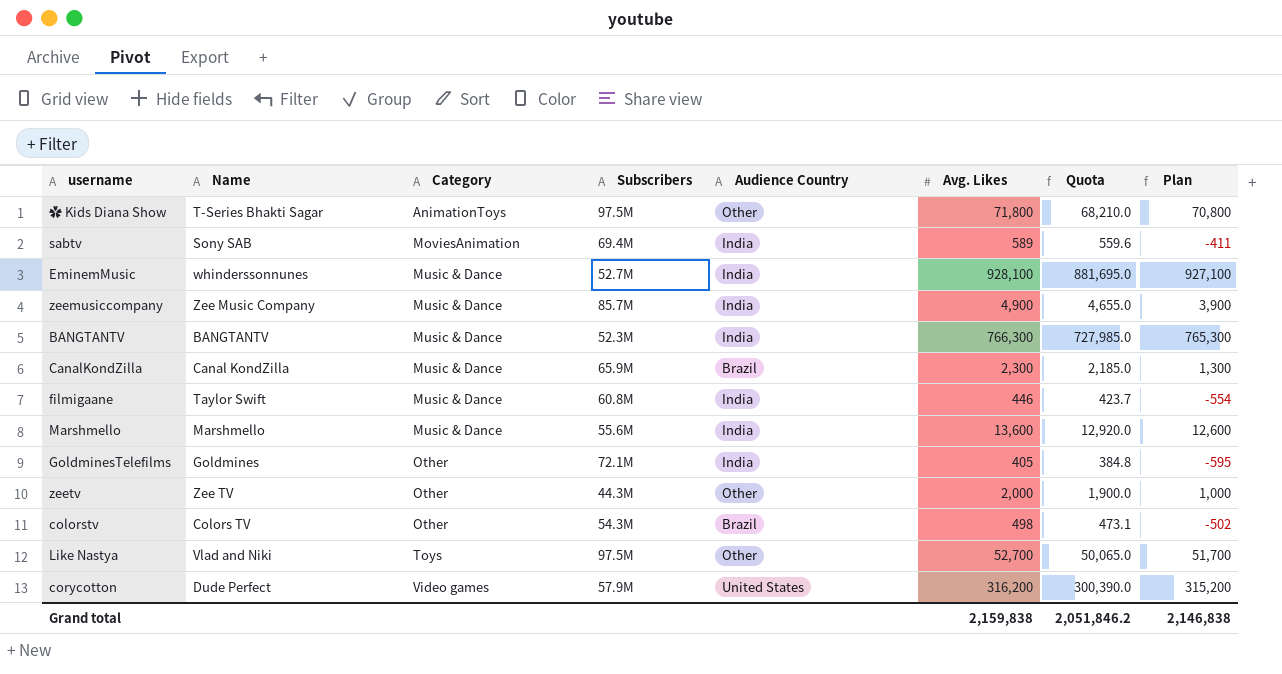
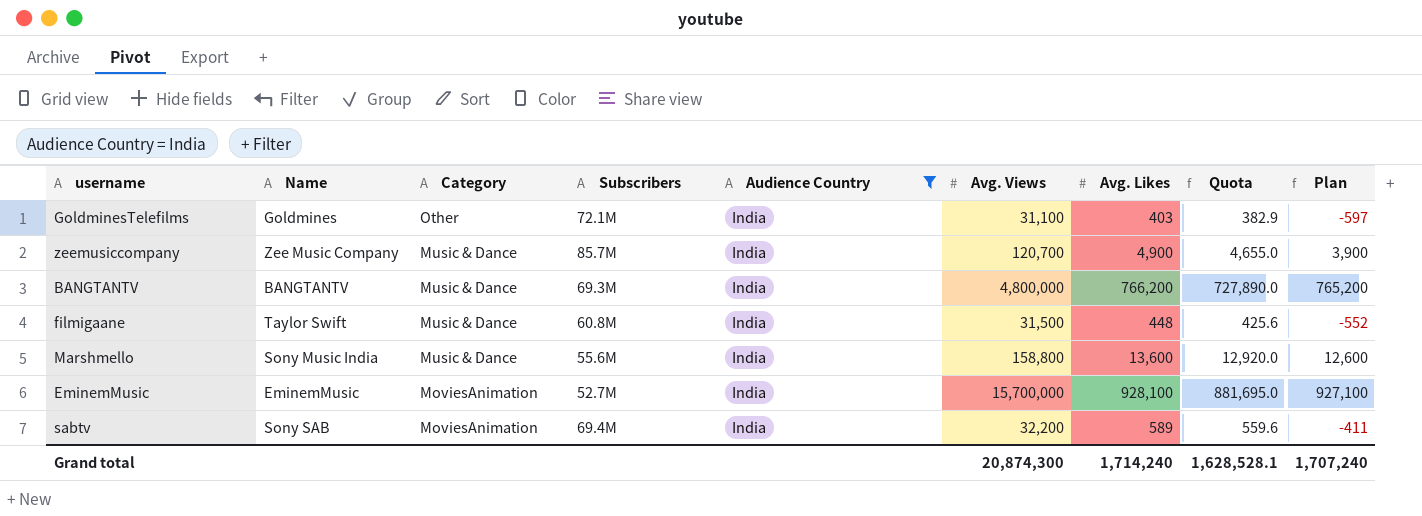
filter: none -> Audience Country = India
row order: Category ascending -> Category descending
column Avg. Views | position: none -> 6
GoldminesTelefilms | Avg. Likes: 405 -> 403
GoldminesTelefilms | Quota: 384.8 -> 382.9
GoldminesTelefilms | Plan: -595 -> -597
BANGTANTV | Subscribers: 52.3M -> 69.3M
BANGTANTV | Avg. Likes: 766,300 -> 766,200
BANGTANTV | Quota: 727,985.0 -> 727,890.0
BANGTANTV | Plan: 765,300 -> 765,200
filmigaane | Avg. Likes: 446 -> 448
filmigaane | Quota: 423.7 -> 425.6
filmigaane | Plan: -554 -> -552
Marshmello | Name: Marshmello -> Sony Music India
EminemMusic | Name: whinderssonnunes -> EminemMusic
EminemMusic | Category: Music & Dance -> MoviesAnimation
Grand total | Avg. Likes: 2,159,838 -> 1,714,240
Grand total | Quota: 2,051,846.2 -> 1,628,528.1
Grand total | Plan: 2,146,838 -> 1,707,240

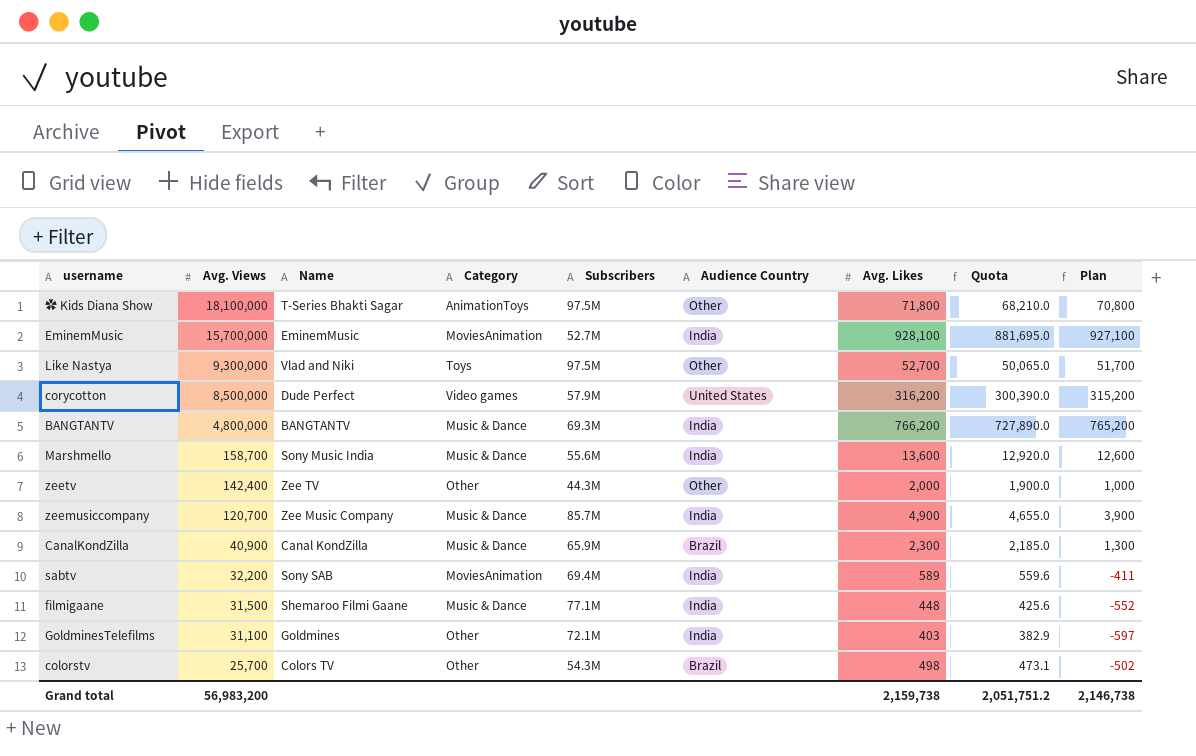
filter: Audience Country = India -> none
row order: Category descending -> Avg. Views descending
column Avg. Views | position: 6 -> 2
Marshmello | Avg. Views: 158,800 -> 158,700
filmigaane | Name: Taylor Swift -> Shemaroo Filmi Gaane
filmigaane | Subscribers: 60.8M -> 77.1M
Grand total | Avg. Views: 20,874,300 -> 56,983,200
Grand total | Avg. Likes: 1,714,240 -> 2,159,738
Grand total | Quota: 1,628,528.1 -> 2,051,751.2
Grand total | Plan: 1,707,240 -> 2,146,738

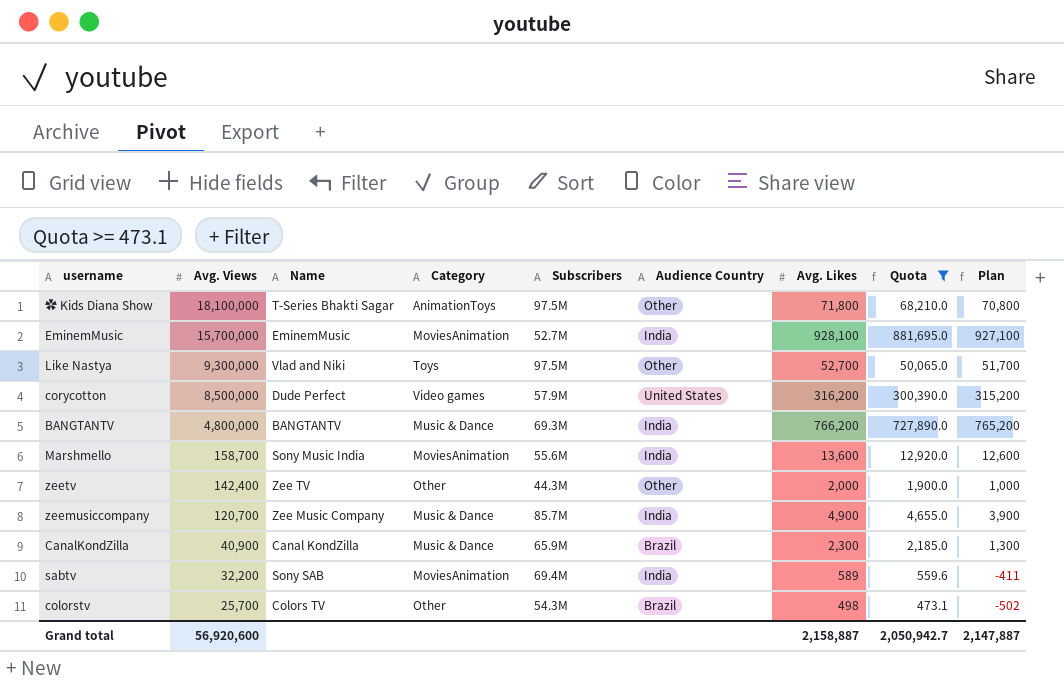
filter: none -> Quota >= 473.1
Marshmello | Category: Music & Dance -> MoviesAnimation
Grand total | Avg. Views: 56,983,200 -> 56,920,600
Grand total | Avg. Likes: 2,159,738 -> 2,158,887
Grand total | Quota: 2,051,751.2 -> 2,050,942.7
Grand total | Plan: 2,146,738 -> 2,147,887

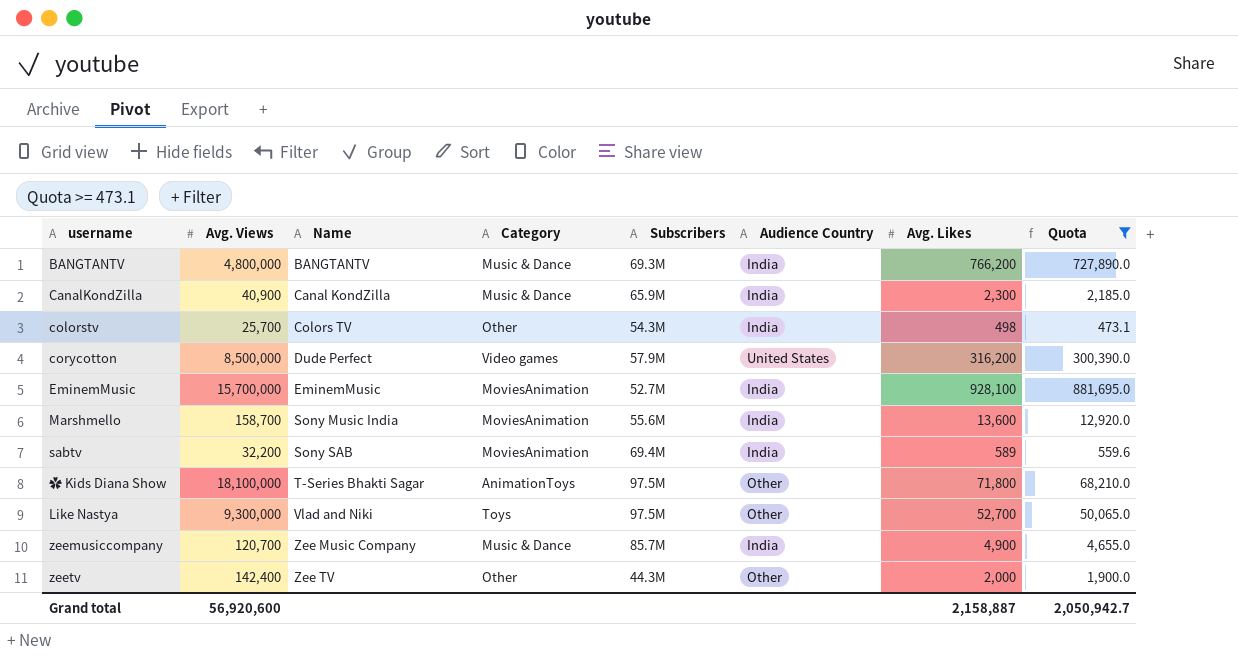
row order: Avg. Views descending -> Name ascending
column Plan | formula: [Avg. Likes] - 1000 -> none
CanalKondZilla | Audience Country: Brazil -> India
colorstv | Audience Country: Brazil -> India

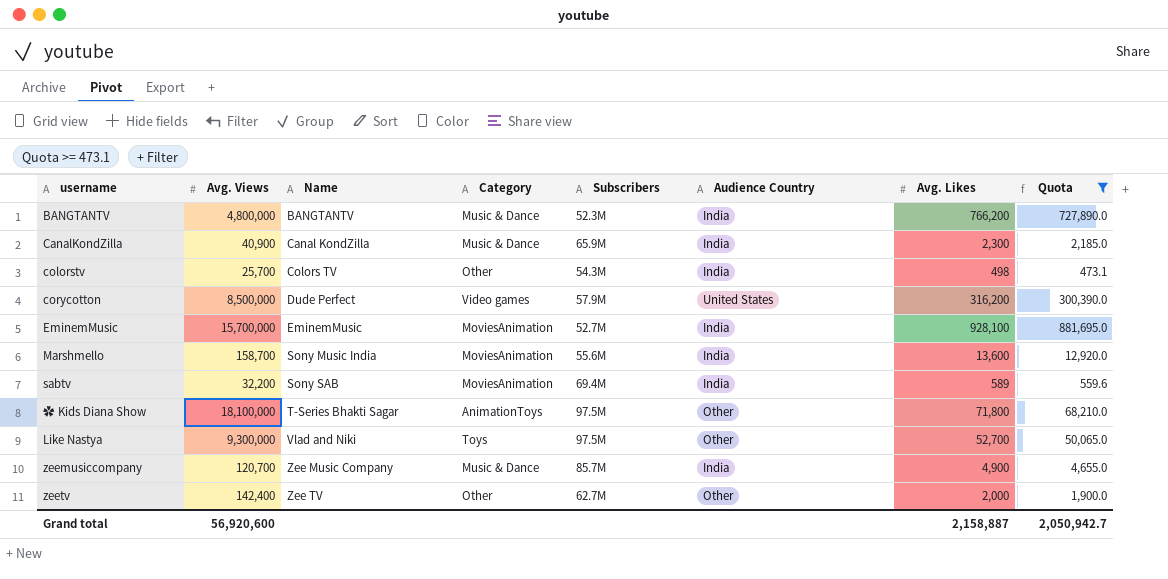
BANGTANTV | Subscribers: 69.3M -> 52.3M
zeetv | Subscribers: 44.3M -> 62.7M

